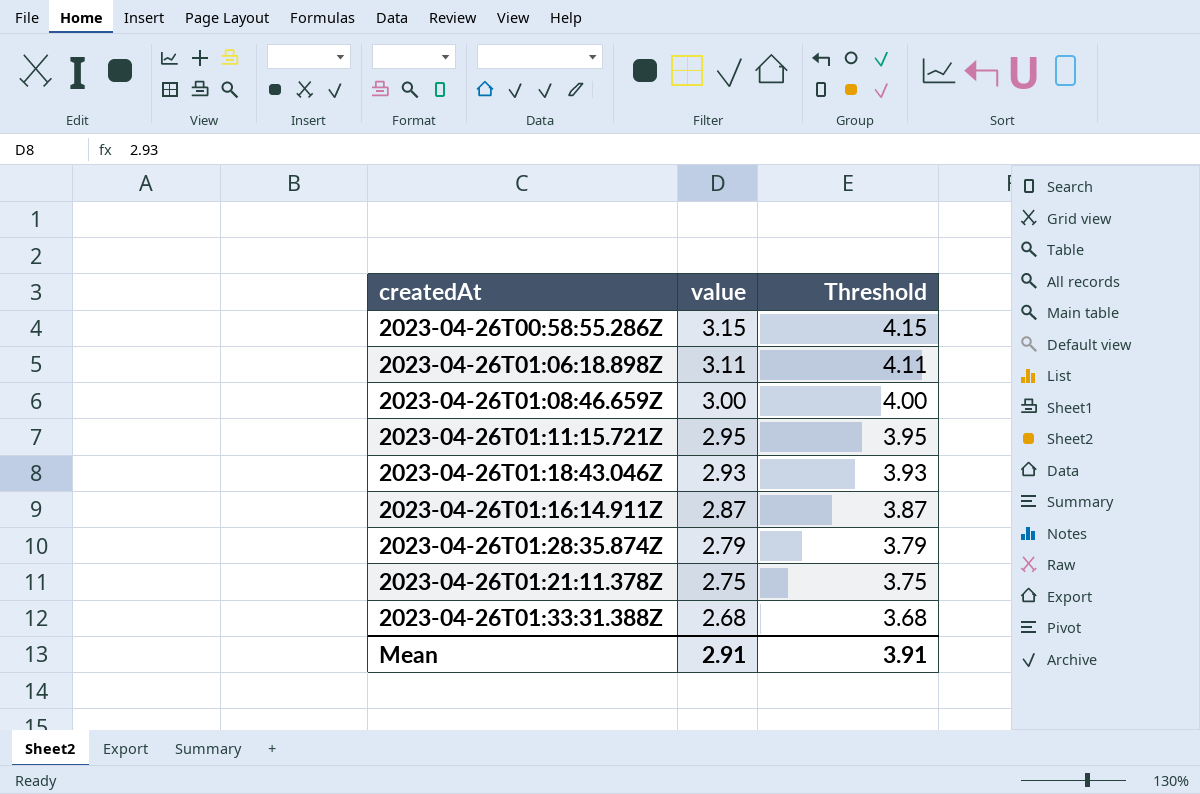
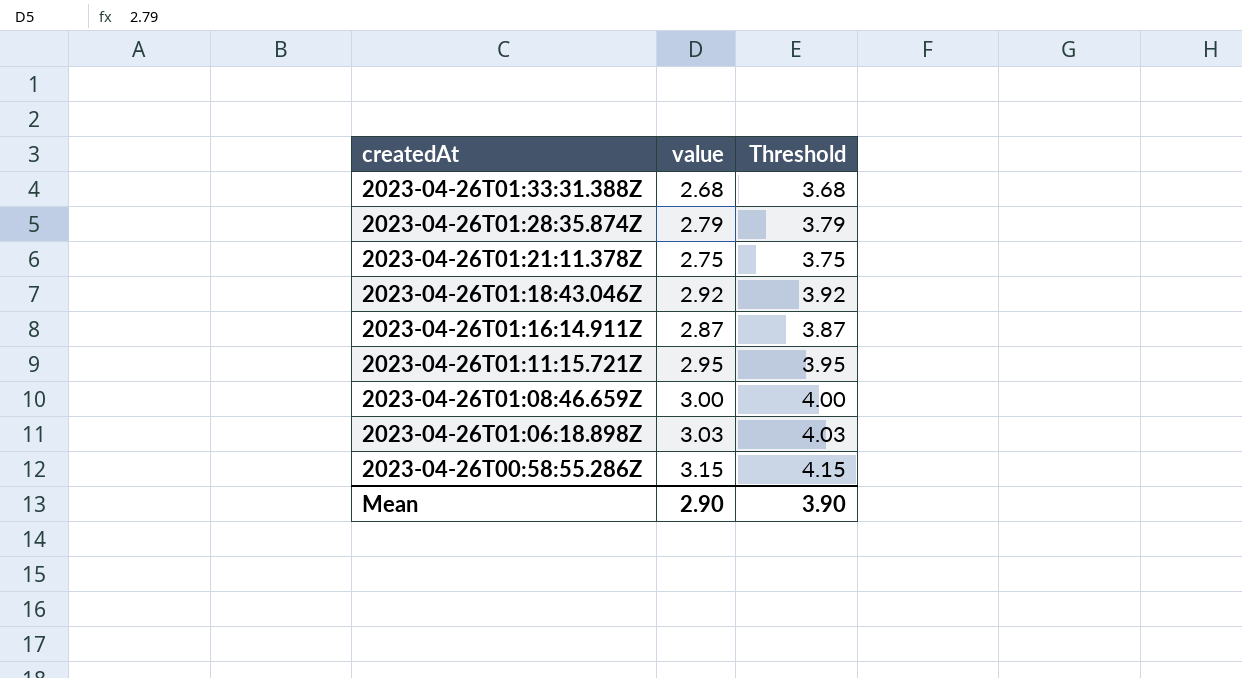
row order: value descending -> createdAt descending
2023-04-26T01:18:43.046Z | value: 2.93 -> 2.92
2023-04-26T01:18:43.046Z | Threshold: 3.93 -> 3.92
2023-04-26T01:06:18.898Z | value: 3.11 -> 3.03
2023-04-26T01:06:18.898Z | Threshold: 4.11 -> 4.03
Mean | value: 2.91 -> 2.90
Mean | Threshold: 3.91 -> 3.90

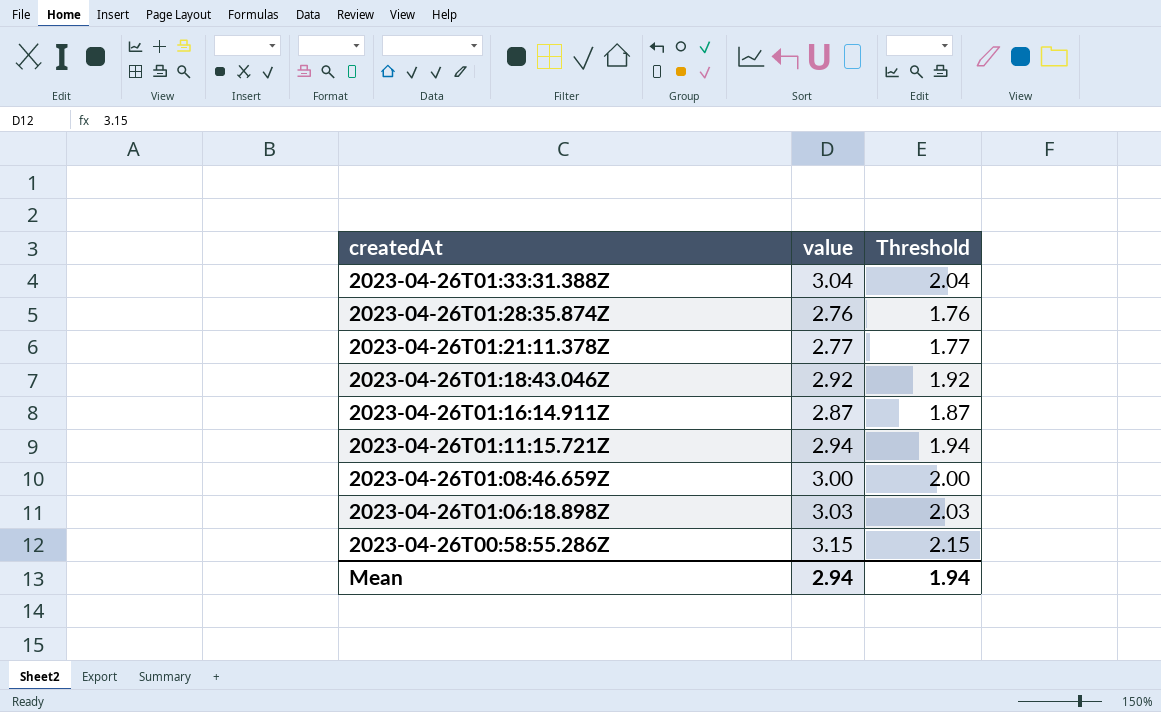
column Threshold | formula: [value] + 1 -> [value] - 1
2023-04-26T01:33:31.388Z | value: 2.68 -> 3.04
2023-04-26T01:28:35.874Z | value: 2.79 -> 2.76
2023-04-26T01:21:11.378Z | value: 2.75 -> 2.77
2023-04-26T01:11:15.721Z | value: 2.95 -> 2.94
Mean | value: 2.90 -> 2.94
Mean | Threshold: 3.90 -> 1.94

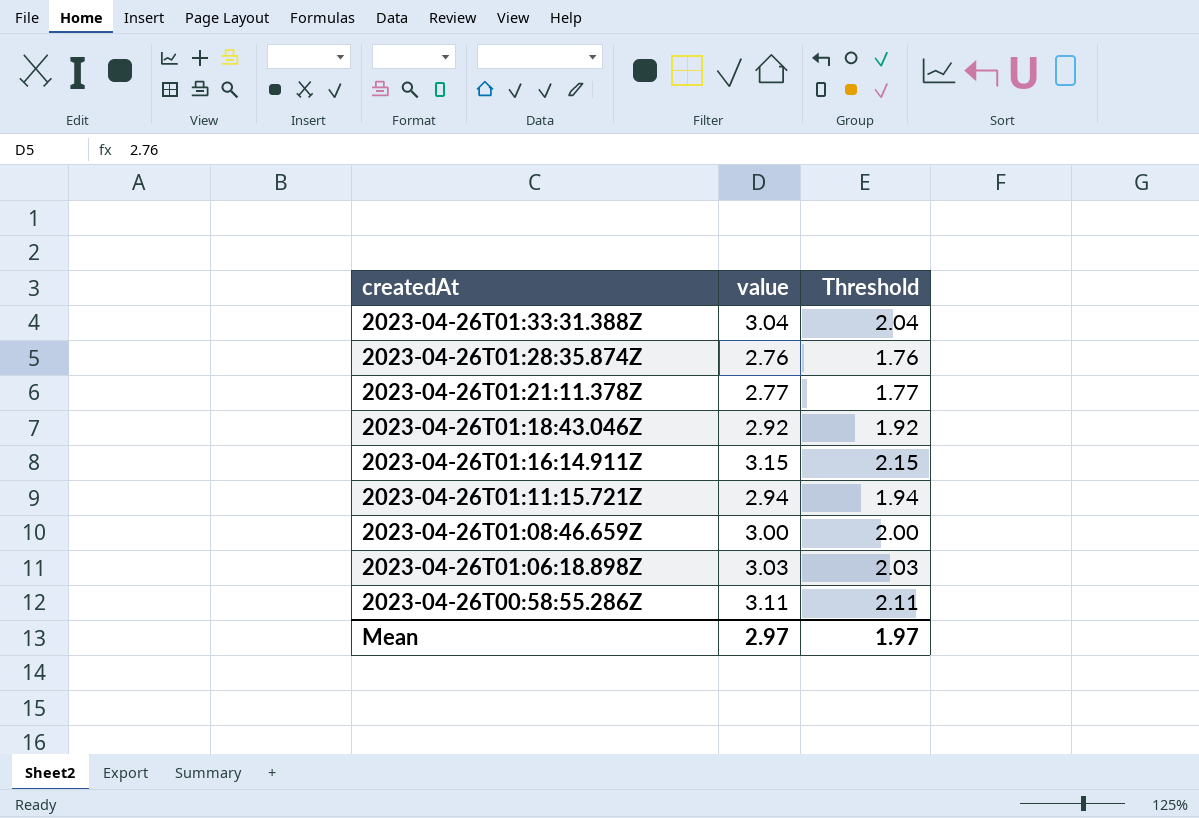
2023-04-26T01:16:14.911Z | value: 2.87 -> 3.15
2023-04-26T01:16:14.911Z | Threshold: 1.87 -> 2.15
2023-04-26T00:58:55.286Z | value: 3.15 -> 3.11
2023-04-26T00:58:55.286Z | Threshold: 2.15 -> 2.11
Mean | value: 2.94 -> 2.97
Mean | Threshold: 1.94 -> 1.97

